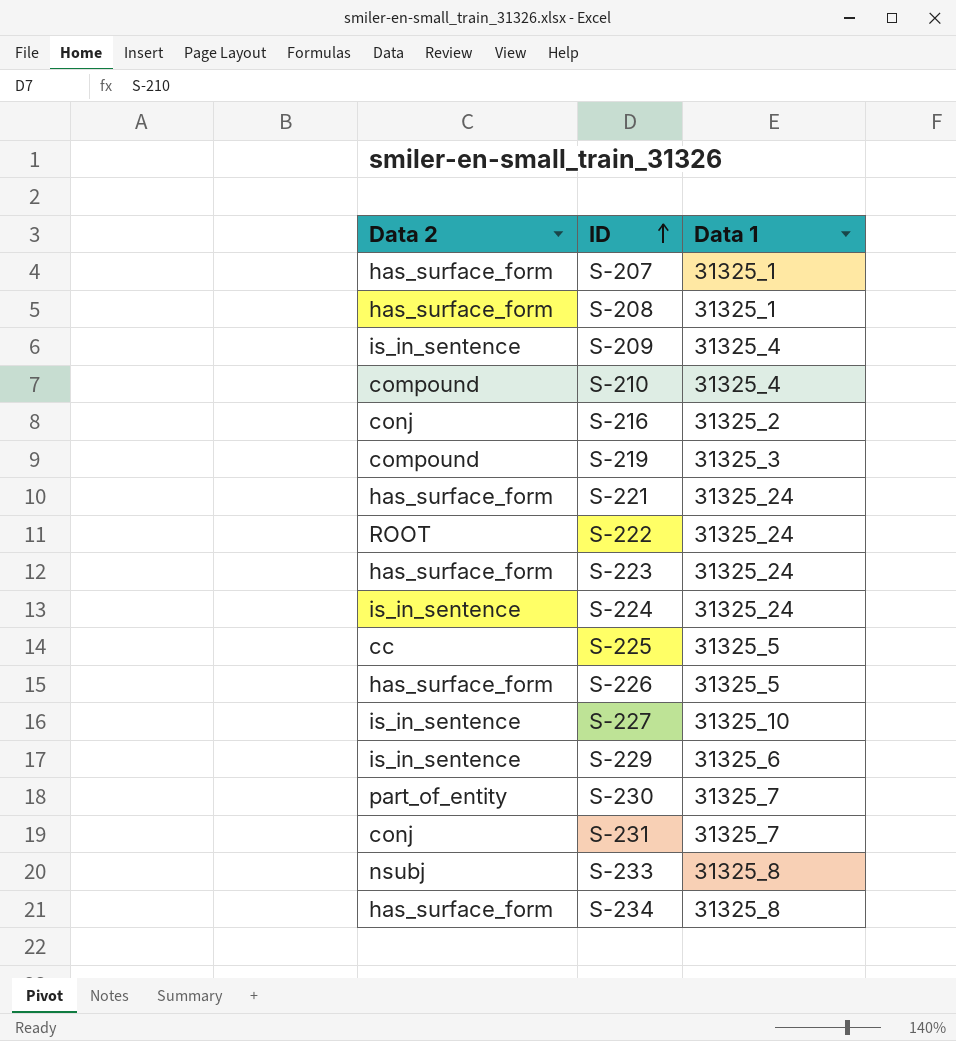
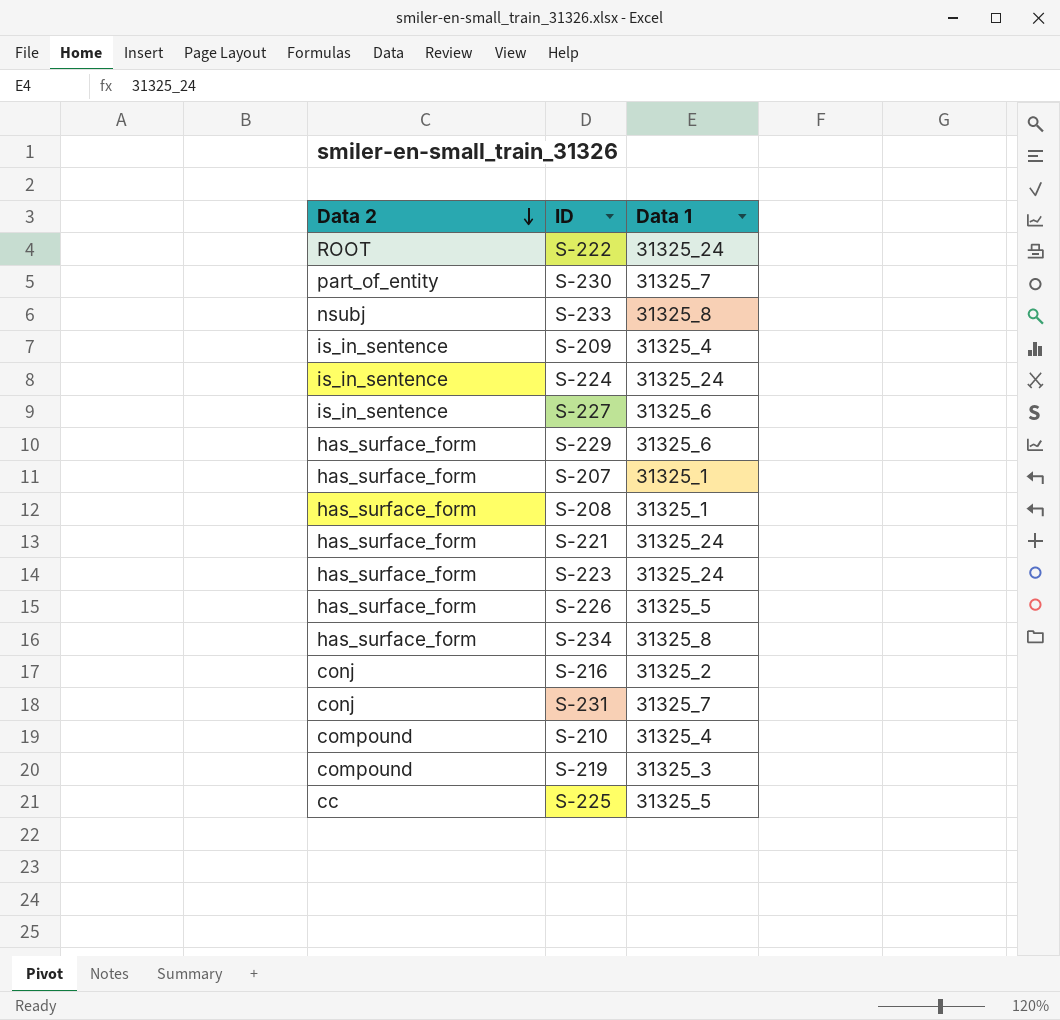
row order: ID ascending -> Data 2 descending
S-227 | Data 1: 31325_10 -> 31325_6
S-229 | Data 2: is_in_sentence -> has_surface_form

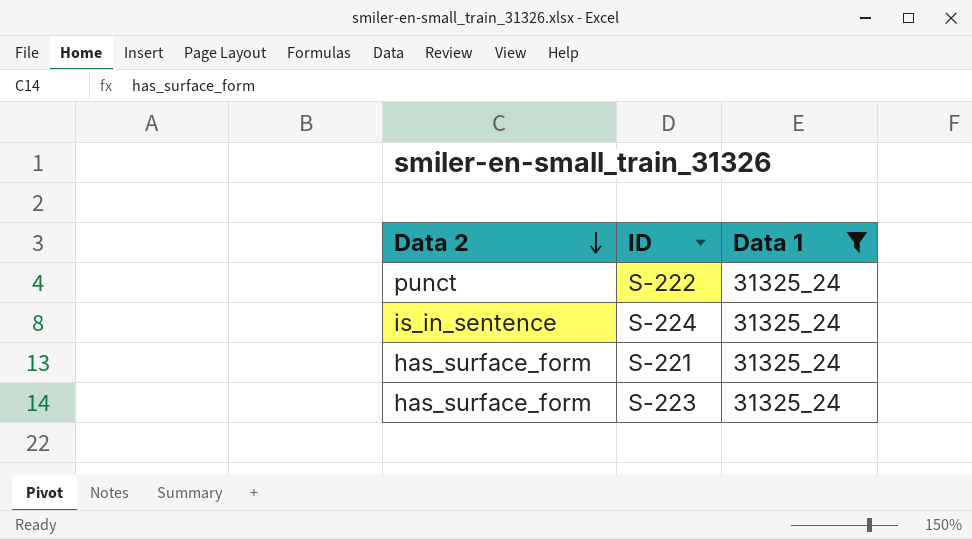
filter: none -> Data 1 = 31325_24
S-222 | Data 2: ROOT -> punct

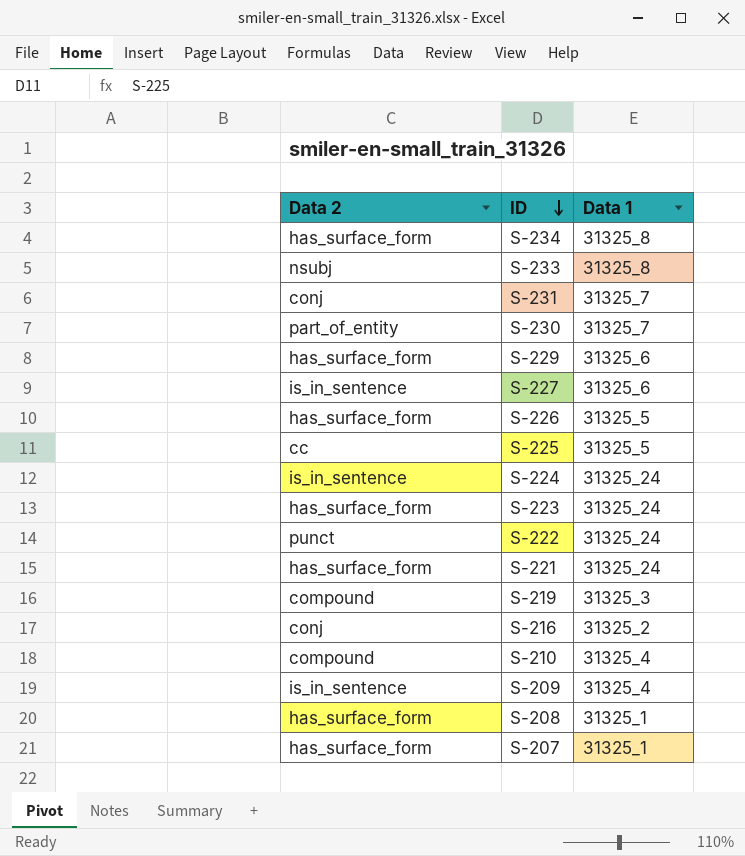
filter: Data 1 = 31325_24 -> none
row order: Data 2 descending -> ID descending

